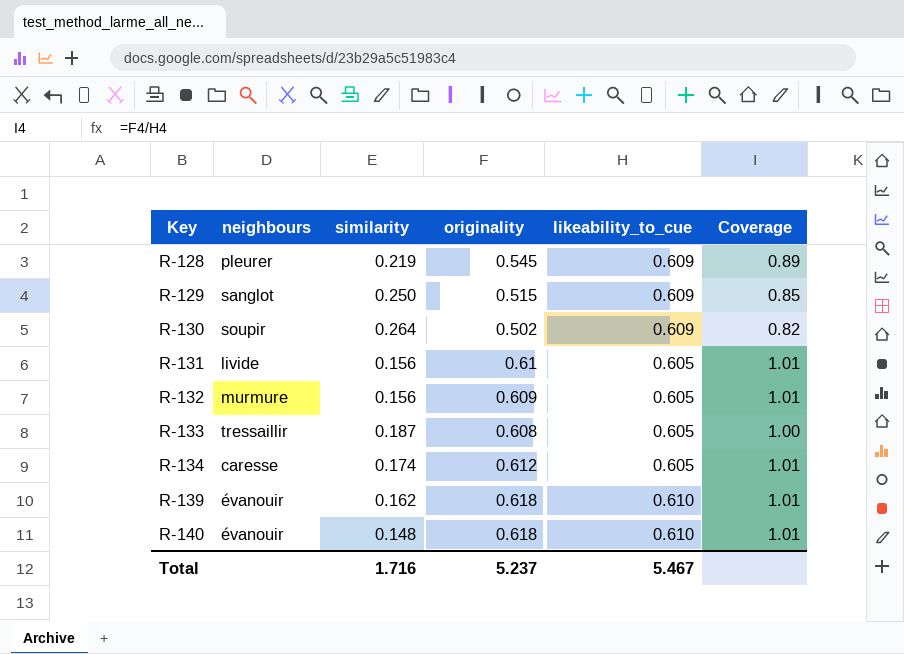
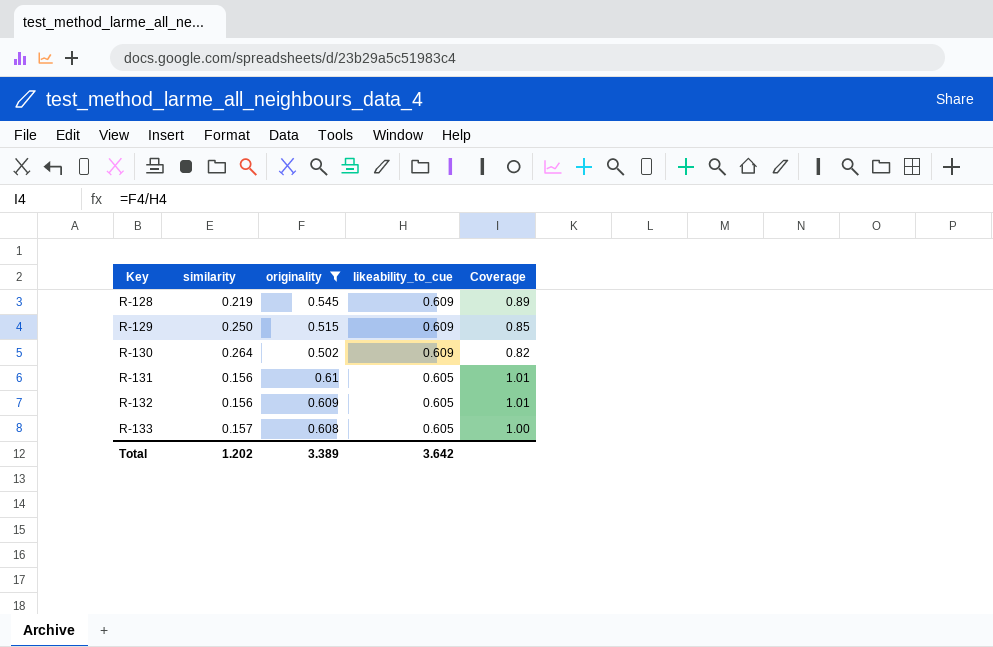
filter: none -> originality <= 0.61
column neighbours | position: 2 -> none
R-133 | similarity: 0.187 -> 0.157
Total | similarity: 1.716 -> 1.202
Total | originality: 5.237 -> 3.389
Total | likeability_to_cue: 5.467 -> 3.642

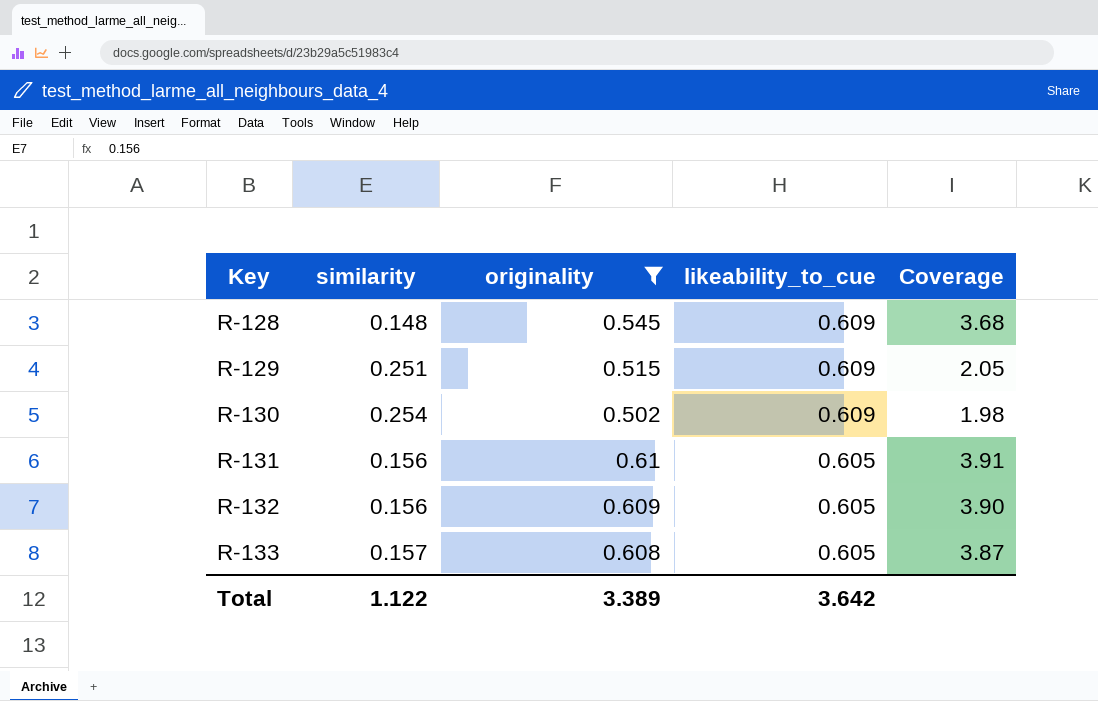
column Coverage | formula: [originality] / [likeability_to_cue] -> [originality] / [similarity]
R-128 | similarity: 0.219 -> 0.148
R-129 | similarity: 0.250 -> 0.251
R-130 | similarity: 0.264 -> 0.254
Total | similarity: 1.202 -> 1.122

